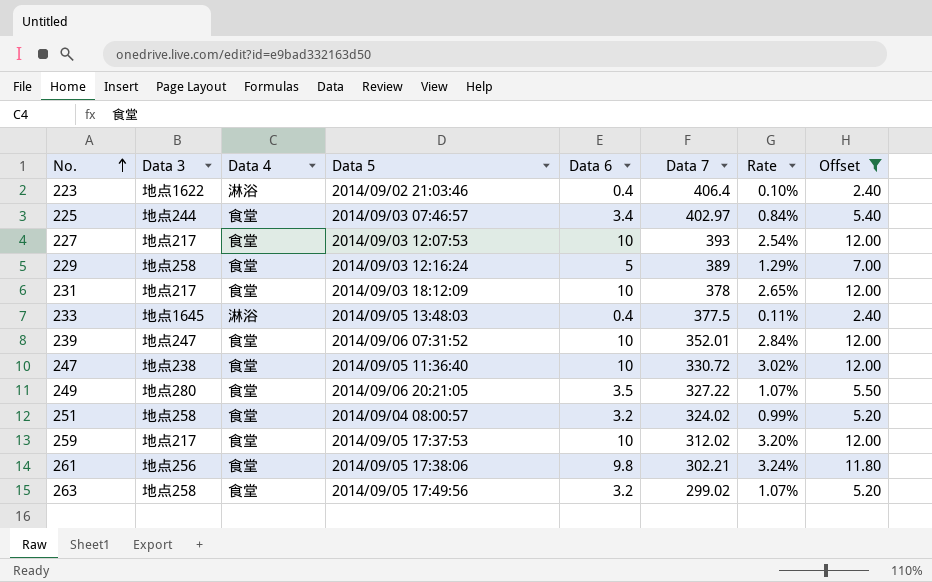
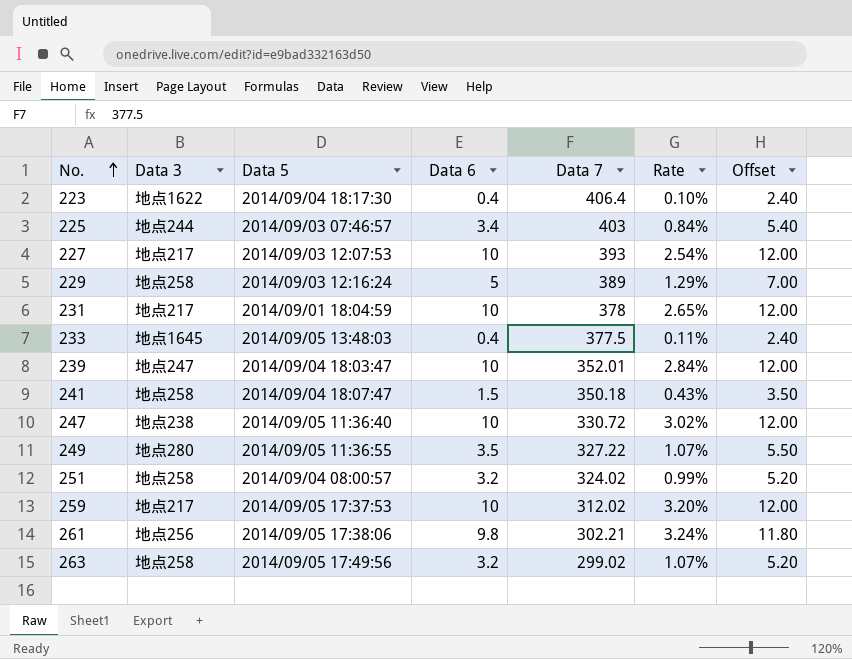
filter: Offset != 3.50 -> none
column Data 4 | position: 3 -> none
223 | Data 5: 2014/09/02 21:03:46 -> 2014/09/04 18:17:30
225 | Data 7: 402.97 -> 403
231 | Data 5: 2014/09/03 18:12:09 -> 2014/09/01 18:04:59
239 | Data 5: 2014/09/06 07:31:52 -> 2014/09/04 18:03:47
249 | Data 5: 2014/09/06 20:21:05 -> 2014/09/05 11:36:55

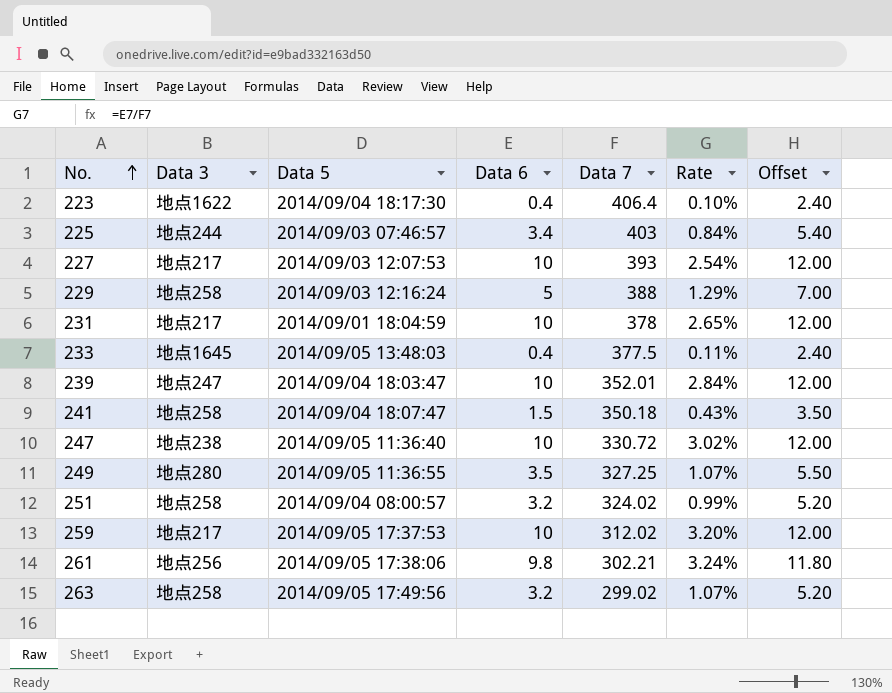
229 | Data 7: 389 -> 388
249 | Data 7: 327.22 -> 327.25

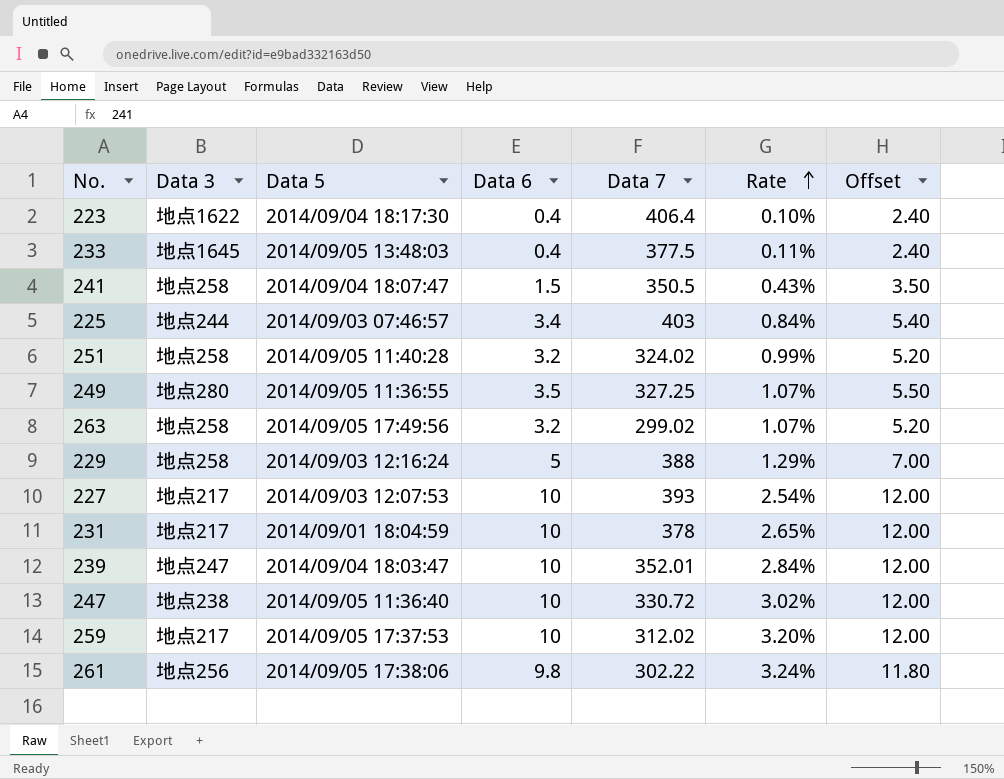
row order: No. ascending -> Rate ascending
241 | Data 7: 350.18 -> 350.5
251 | Data 5: 2014/09/04 08:00:57 -> 2014/09/05 11:40:28
261 | Data 7: 302.21 -> 302.22

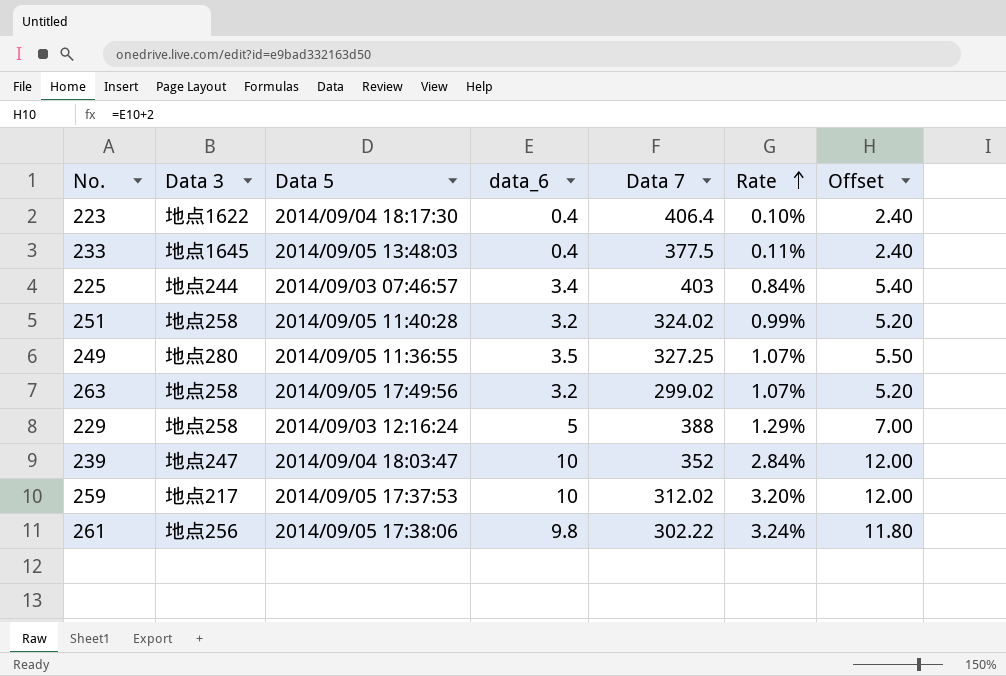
column name: Data 6 -> data_6
row 241: 地点258 | 2014/09/04 18:07:47 | 1.5 | 350.5 | 0.43% | 3.50 -> none
row 227: 地点217 | 2014/09/03 12:07:53 | 10 | 393 | 2.54% | 12.00 -> none
row 231: 地点217 | 2014/09/01 18:04:59 | 10 | 378 | 2.65% | 12.00 -> none
row 247: 地点238 | 2014/09/05 11:36:40 | 10 | 330.72 | 3.02% | 12.00 -> none
239 | Data 7: 352.01 -> 352

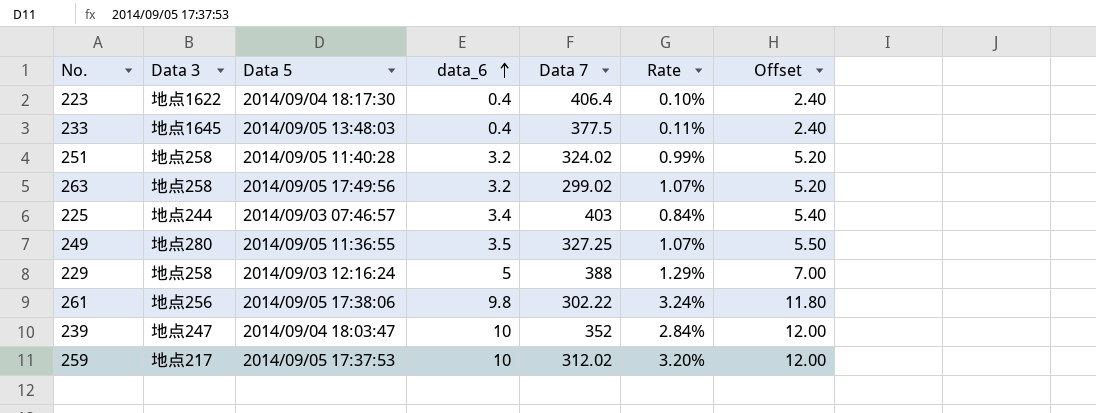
row order: Rate ascending -> data_6 ascending

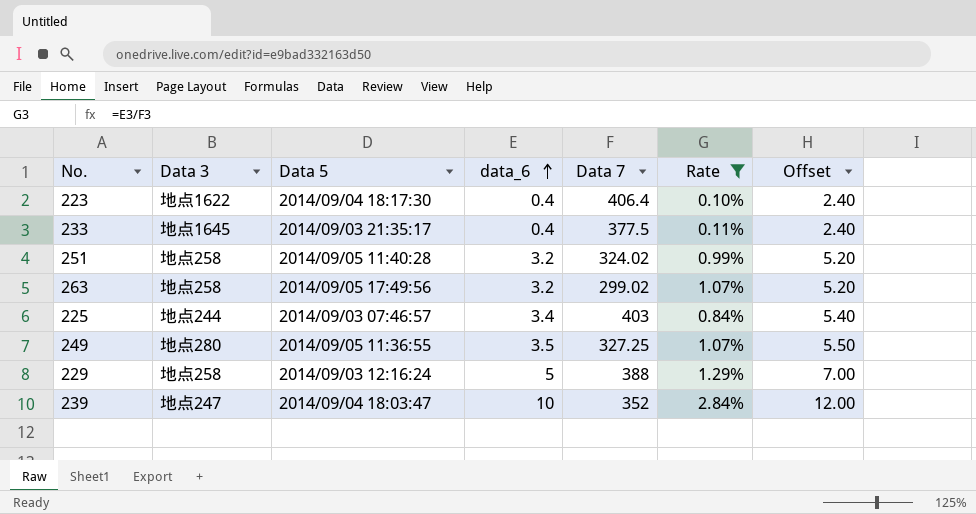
filter: none -> Rate <= 2.84%
233 | Data 5: 2014/09/05 13:48:03 -> 2014/09/03 21:35:17

